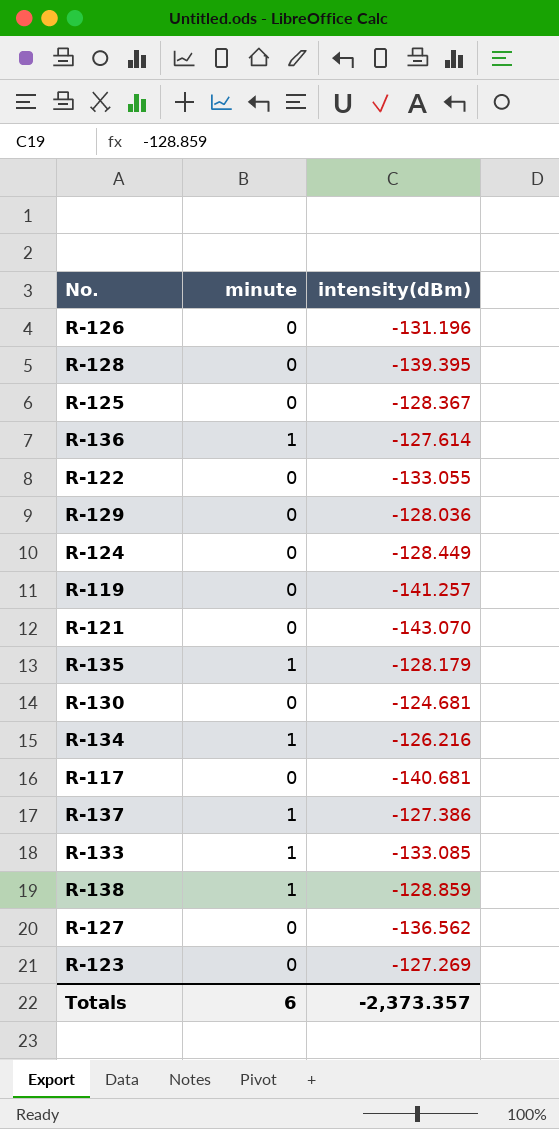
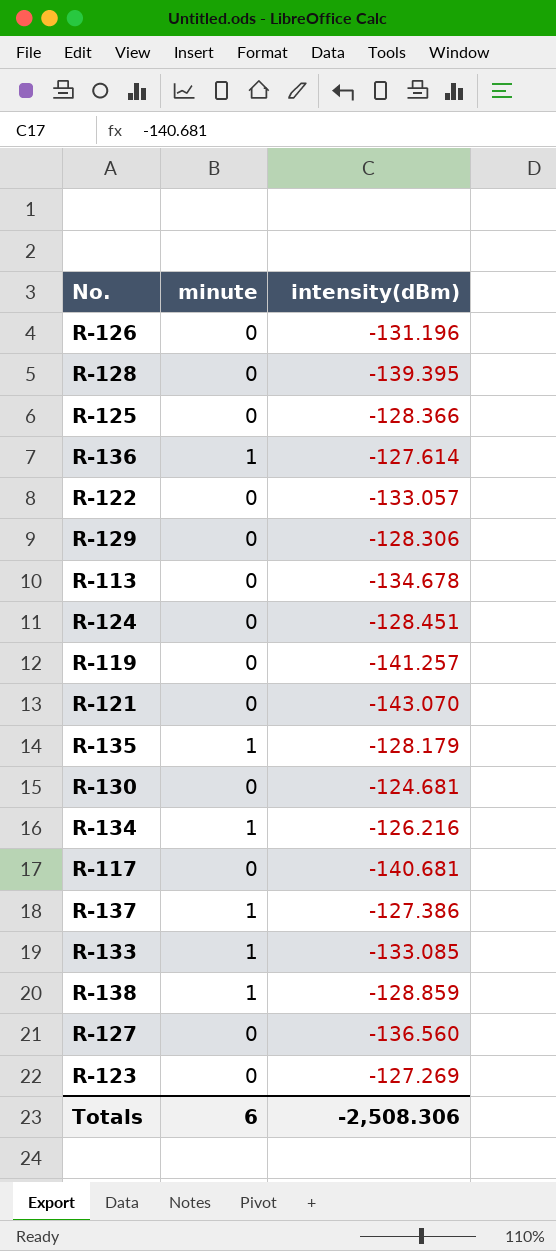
R-125 | intensity(dBm): -128.367 -> -128.366
R-122 | intensity(dBm): -133.055 -> -133.057
R-129 | intensity(dBm): -128.036 -> -128.306
row R-113: none -> 0 | -134.678
R-124 | intensity(dBm): -128.449 -> -128.451
R-127 | intensity(dBm): -136.562 -> -136.560
Totals | intensity(dBm): -2,373.357 -> -2,508.306

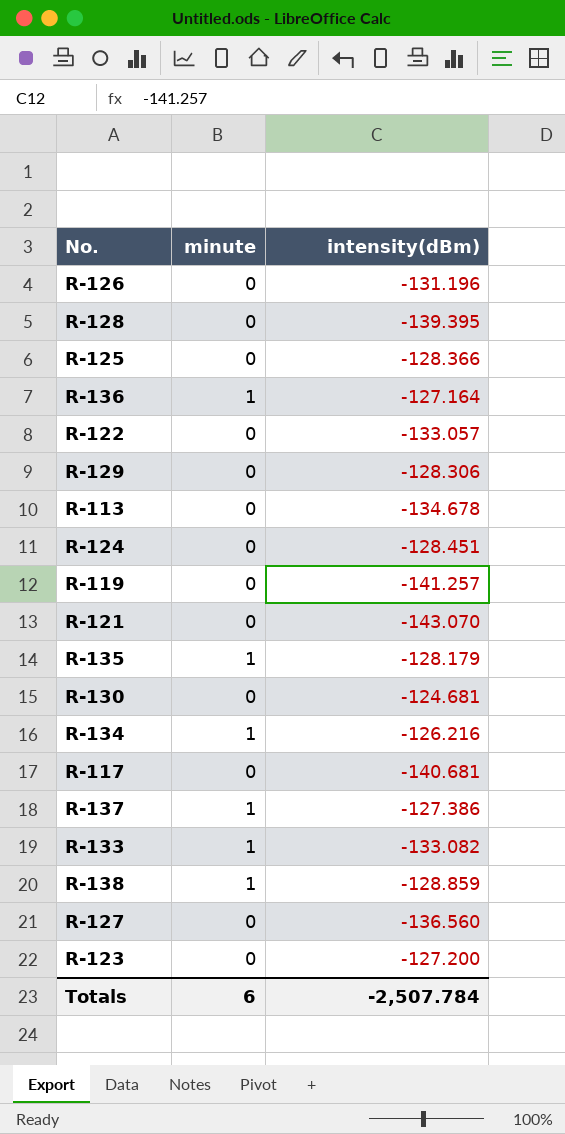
R-136 | intensity(dBm): -127.614 -> -127.164
R-133 | intensity(dBm): -133.085 -> -133.082
R-123 | intensity(dBm): -127.269 -> -127.200
Totals | intensity(dBm): -2,508.306 -> -2,507.784

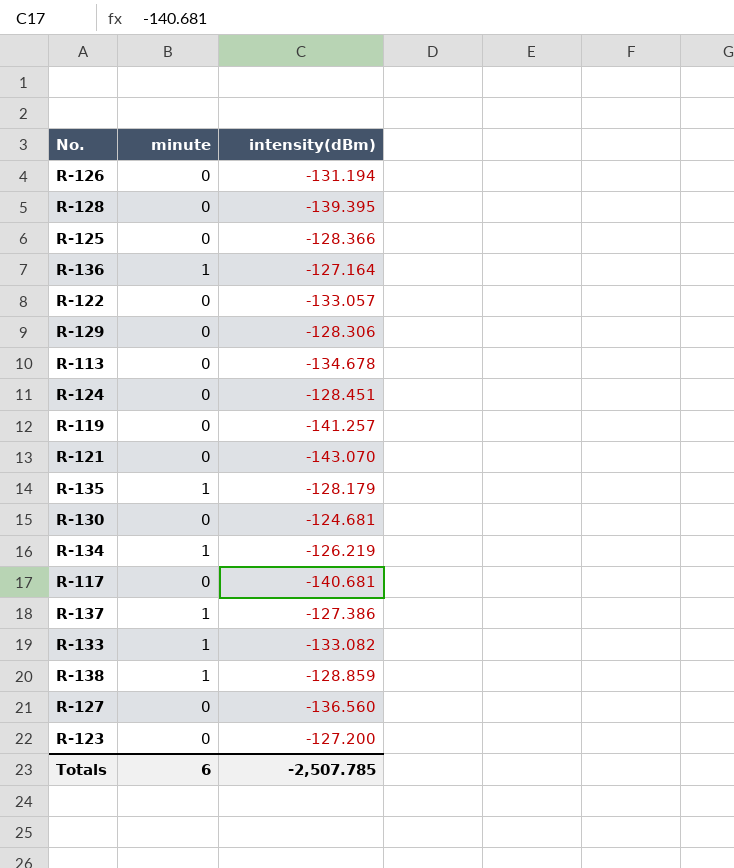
R-126 | intensity(dBm): -131.196 -> -131.194
R-134 | intensity(dBm): -126.216 -> -126.219
Totals | intensity(dBm): -2,507.784 -> -2,507.785

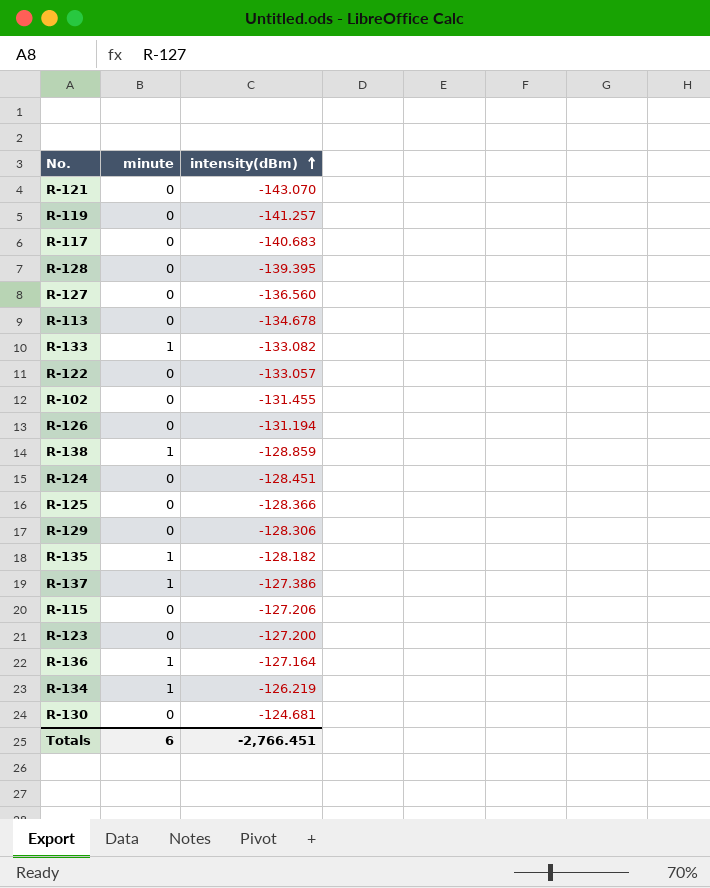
row order: none -> intensity(dBm) ascending
R-117 | intensity(dBm): -140.681 -> -140.683
row R-102: none -> 0 | -131.455
R-135 | intensity(dBm): -128.179 -> -128.182
row R-115: none -> 0 | -127.206
Totals | intensity(dBm): -2,507.785 -> -2,766.451

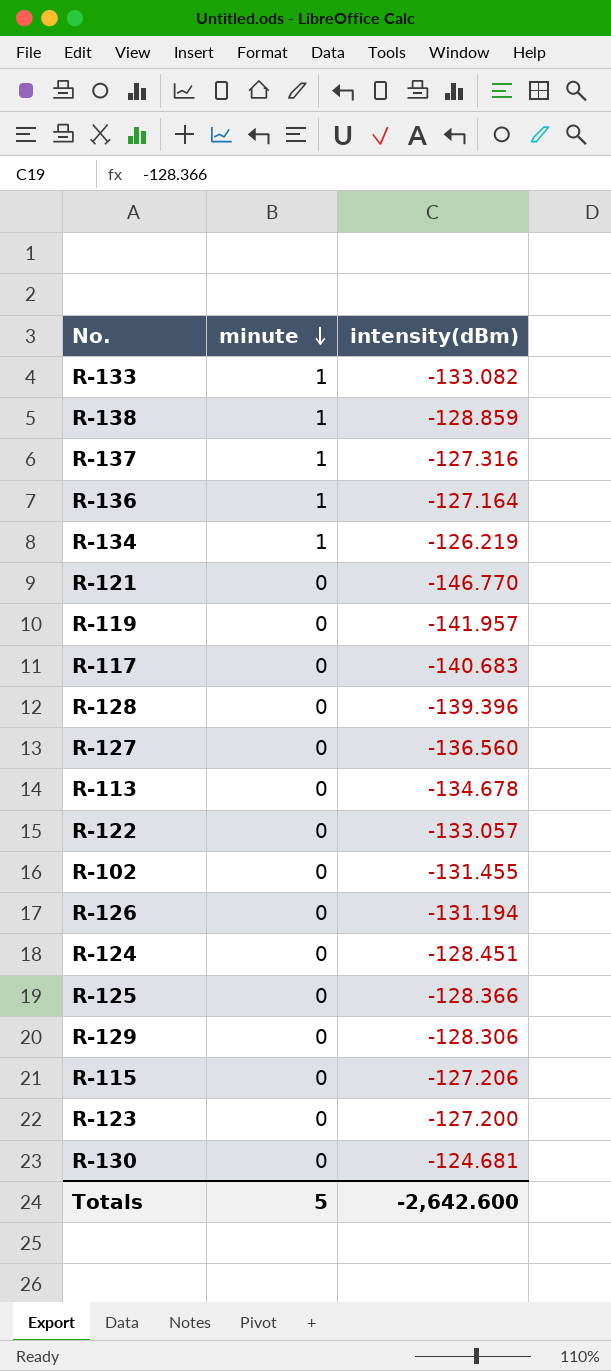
row order: intensity(dBm) ascending -> minute descending
row R-135: 1 | -128.182 -> none
R-137 | intensity(dBm): -127.386 -> -127.316
R-121 | intensity(dBm): -143.070 -> -146.770
R-119 | intensity(dBm): -141.257 -> -141.957
R-128 | intensity(dBm): -139.395 -> -139.396
Totals | minute: 6 -> 5
Totals | intensity(dBm): -2,766.451 -> -2,642.600

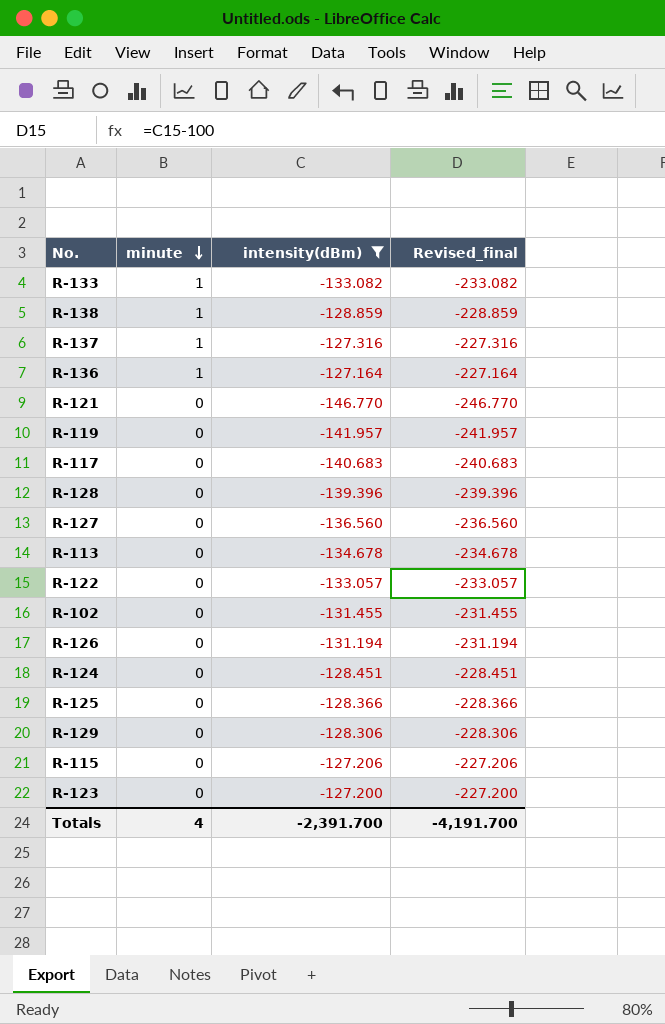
filter: none -> intensity(dBm) <= -127.164
column Revised_final | formula: none -> [intensity(dBm)] - 100
Totals | minute: 5 -> 4
Totals | intensity(dBm): -2,642.600 -> -2,391.700

